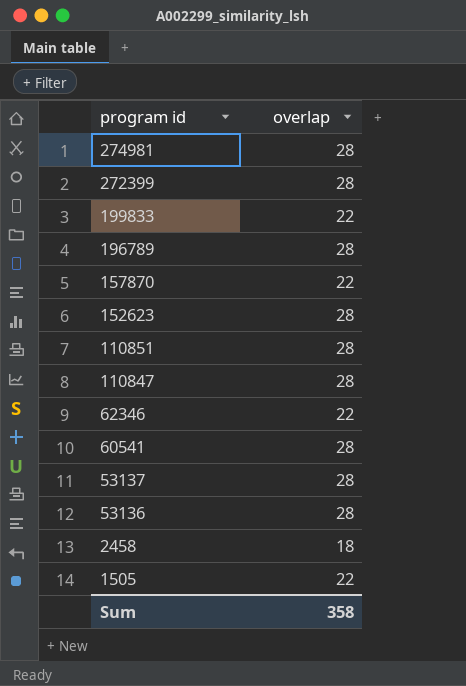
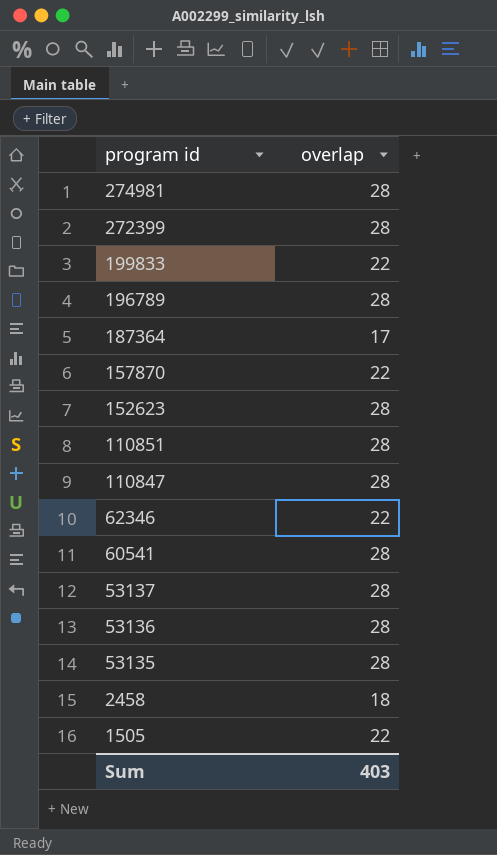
row 187364: none -> 17
row 53135: none -> 28
Sum | overlap: 358 -> 403

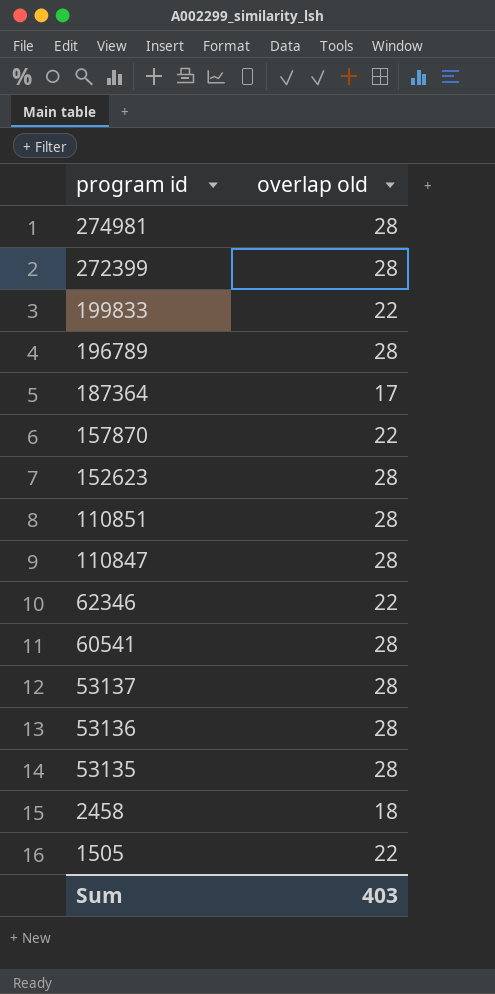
column name: overlap -> overlap old

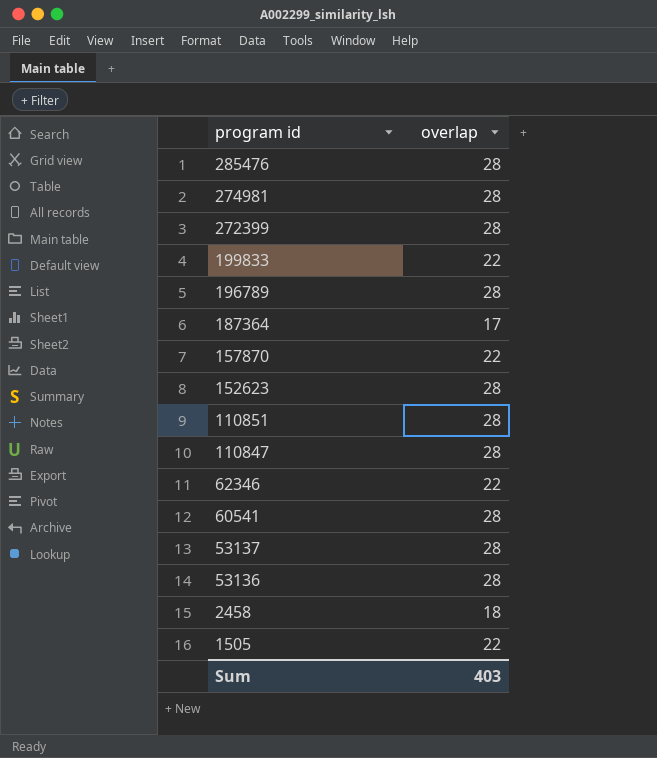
column name: overlap old -> overlap
row 53135: 28 -> none
row 285476: none -> 28

